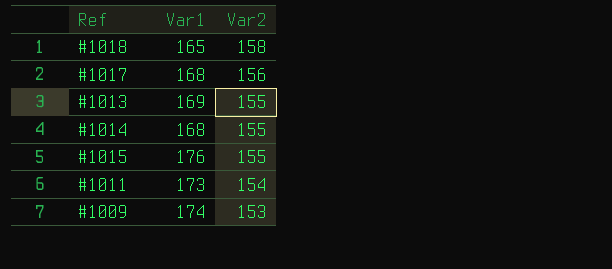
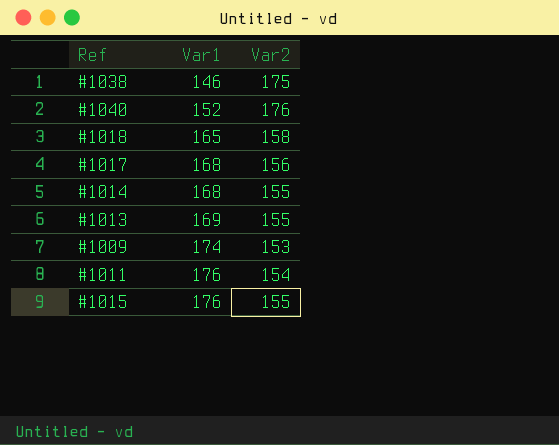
row order: Var2 descending -> Var1 ascending
row #1038: none -> 146 | 175
row #1040: none -> 152 | 176
#1011 | Var1: 173 -> 176

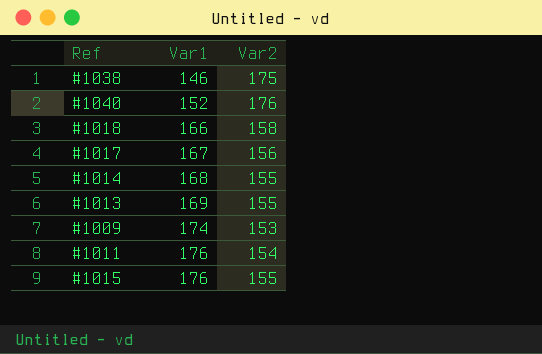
#1018 | Var1: 165 -> 166
#1017 | Var1: 168 -> 167

